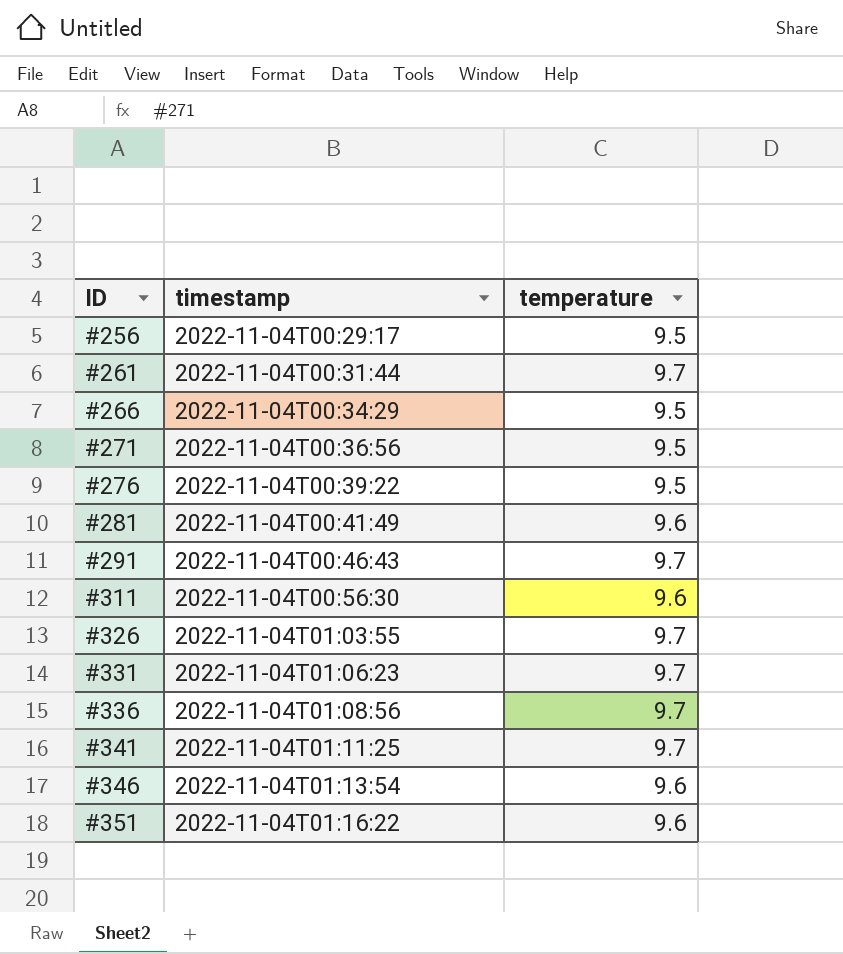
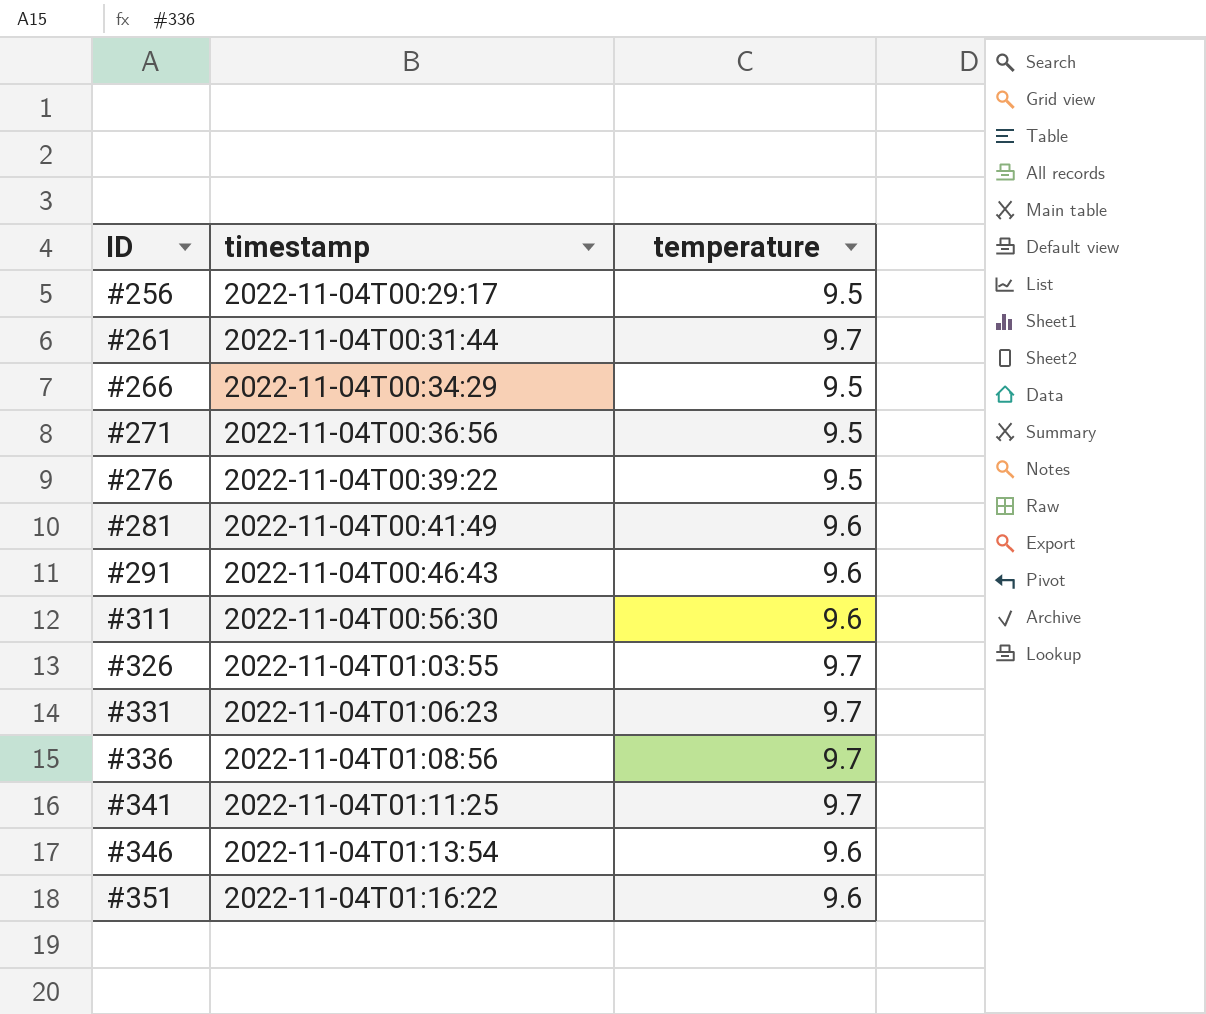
#291 | temperature: 9.7 -> 9.6

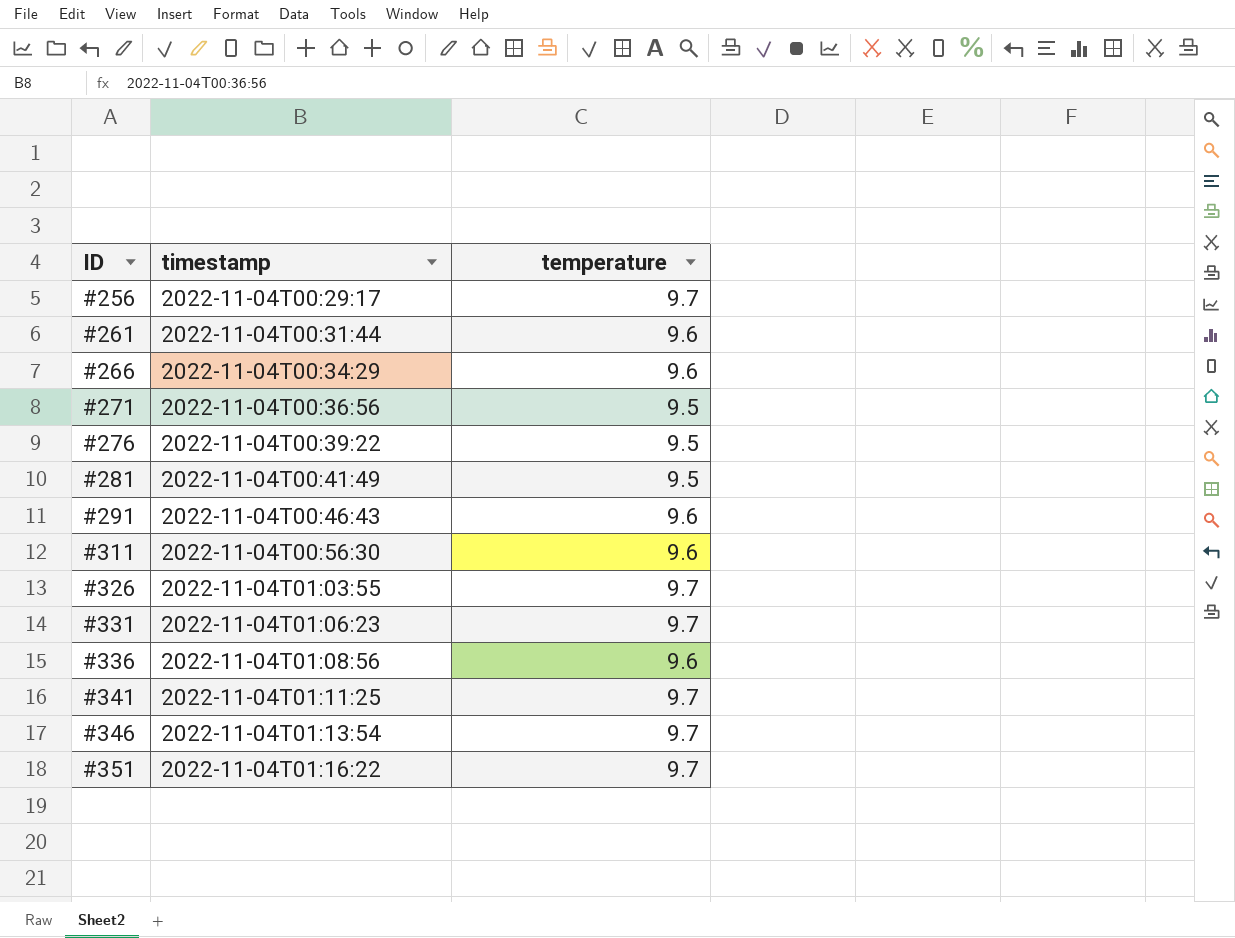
#256 | temperature: 9.5 -> 9.7
#261 | temperature: 9.7 -> 9.6
#266 | temperature: 9.5 -> 9.6
#281 | temperature: 9.6 -> 9.5
#336 | temperature: 9.7 -> 9.6
#346 | temperature: 9.6 -> 9.7
#351 | temperature: 9.6 -> 9.7

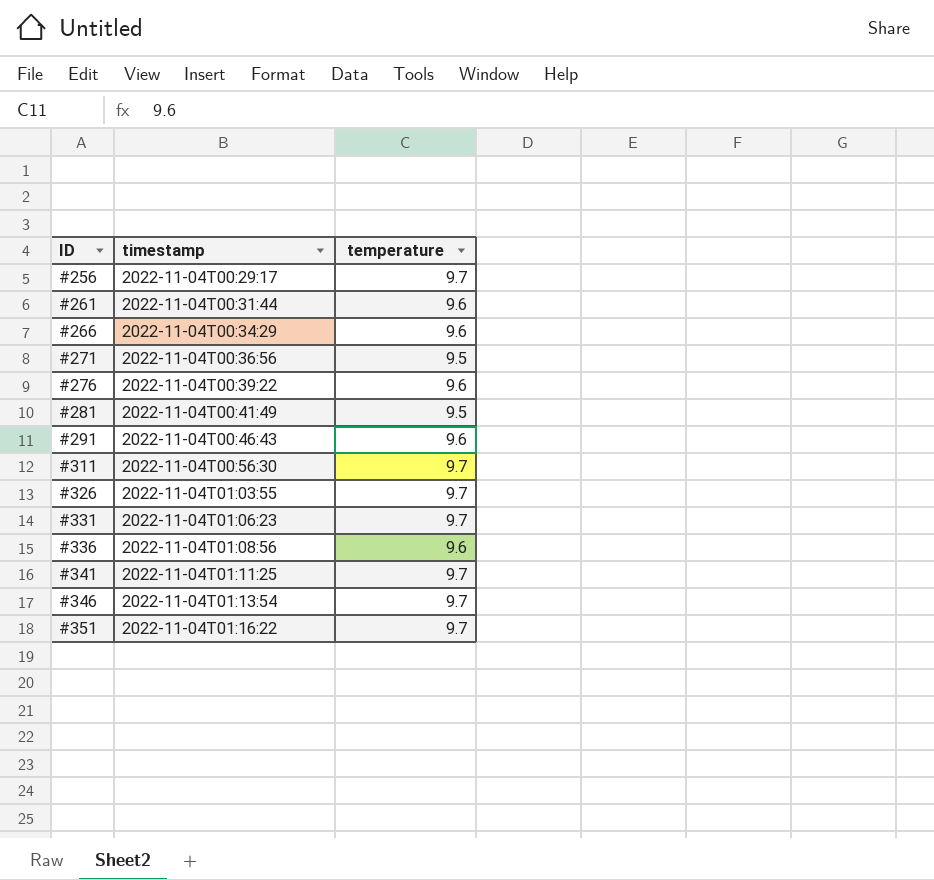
#276 | temperature: 9.5 -> 9.6
#311 | temperature: 9.6 -> 9.7

